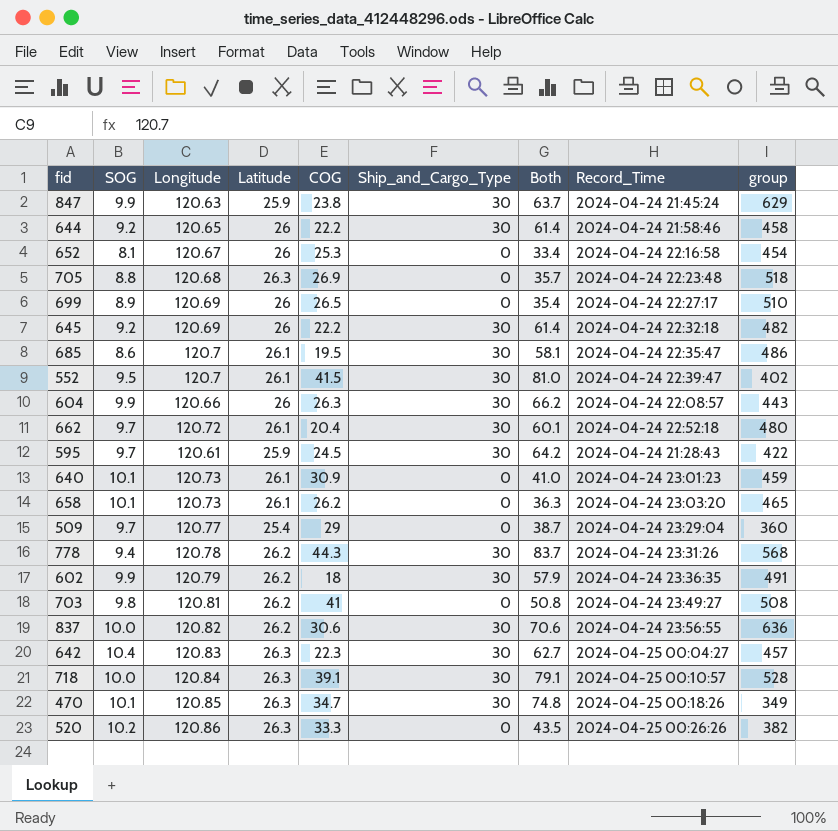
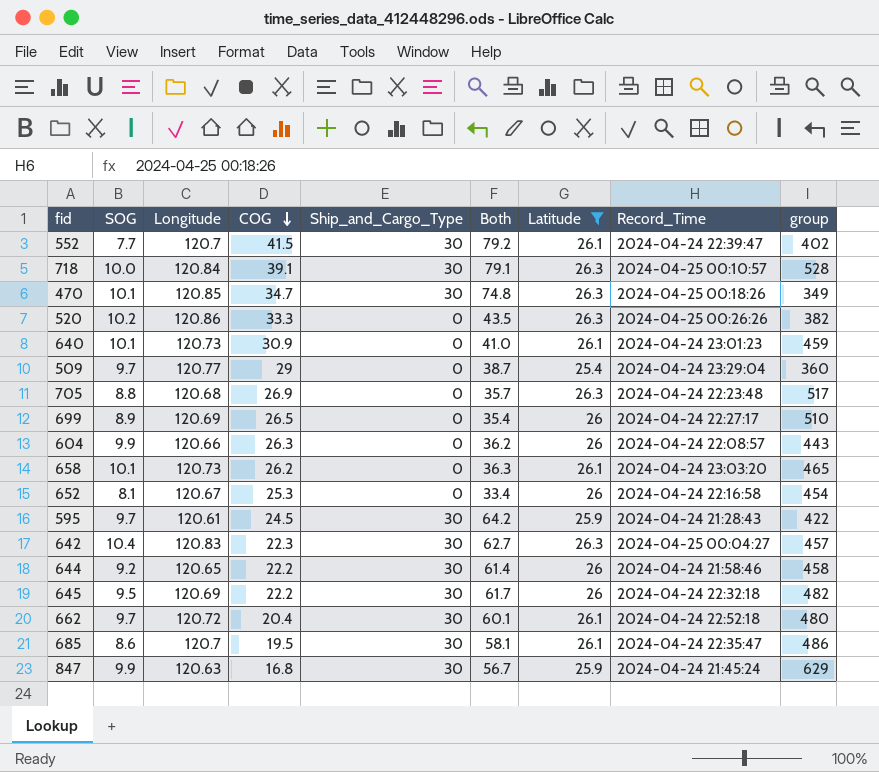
filter: none -> Latitude != 26.2
row order: none -> COG descending
column Latitude | position: 4 -> 7
552 | SOG: 9.5 -> 7.7
552 | Both: 81.0 -> 79.2
705 | group: 518 -> 517
604 | Ship_and_Cargo_Type: 30 -> 0
604 | Both: 66.2 -> 36.2
645 | SOG: 9.2 -> 9.5
645 | Both: 61.4 -> 61.7
847 | COG: 23.8 -> 16.8
847 | Both: 63.7 -> 56.7

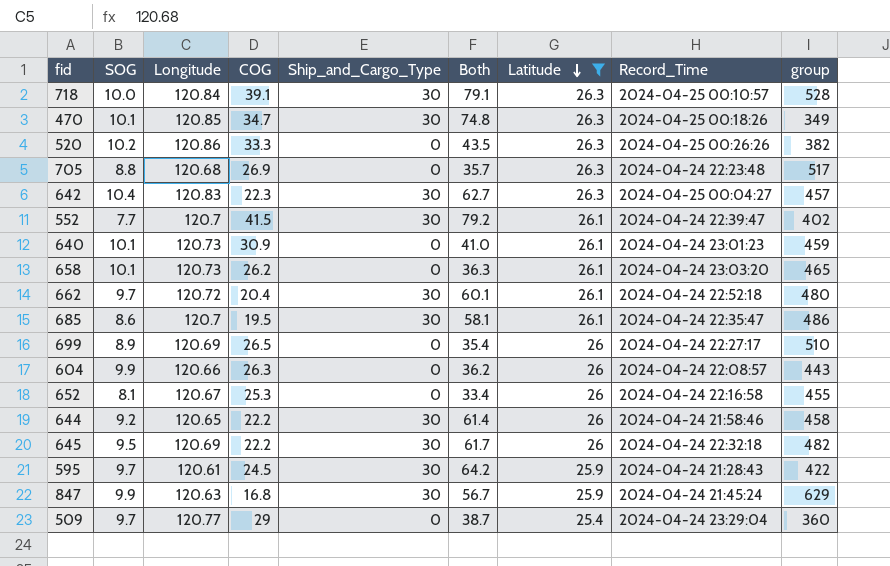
row order: COG descending -> Latitude descending
652 | group: 454 -> 455

